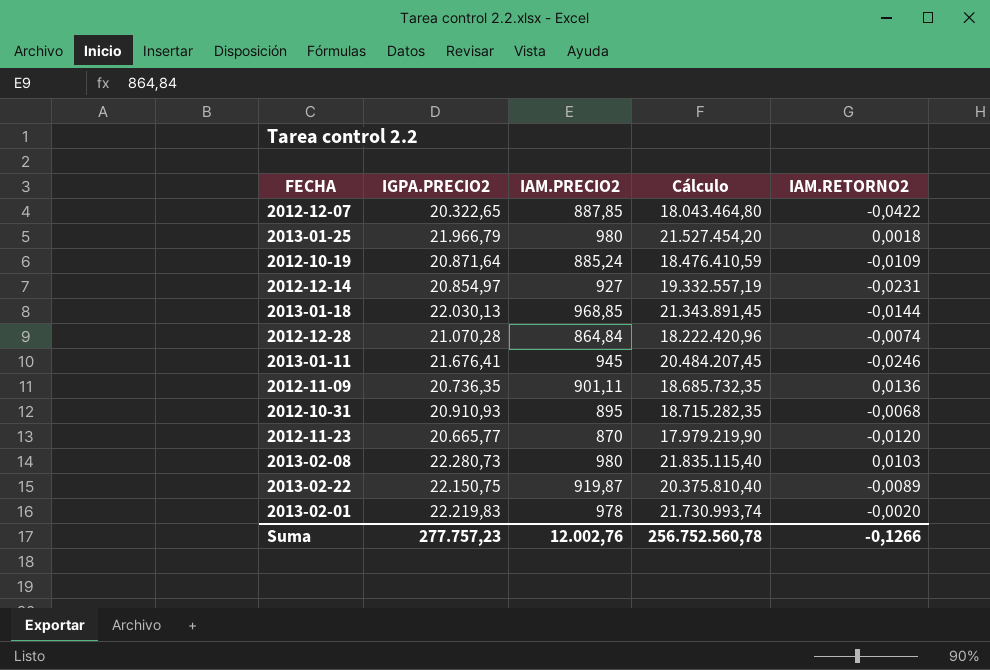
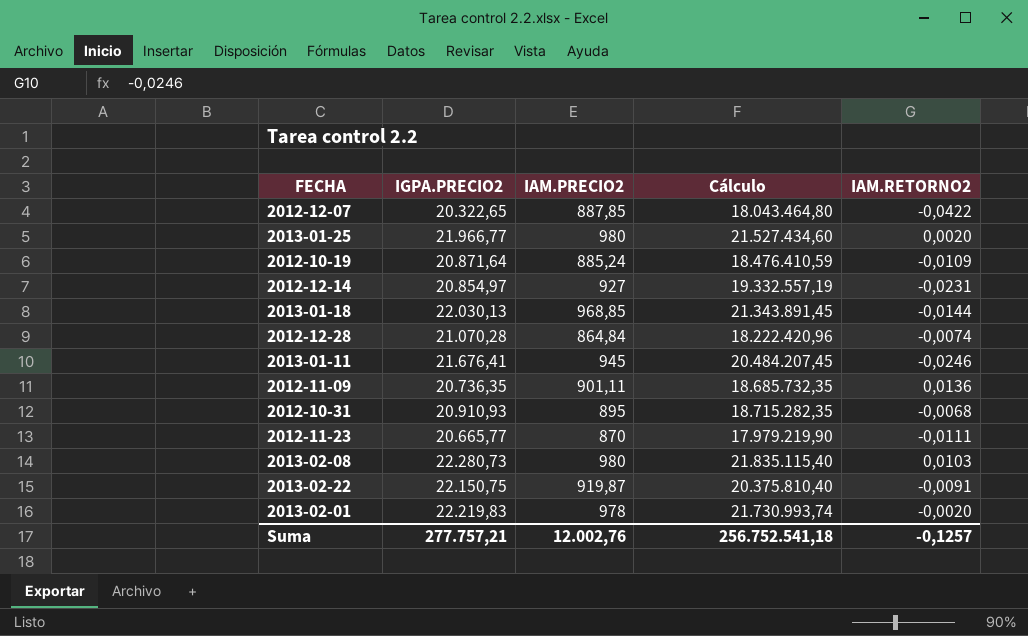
2013-01-25 | IGPA.PRECIO2: 21.966,79 -> 21.966,77
2013-01-25 | Cálculo: 21.527.454,20 -> 21.527.434,60
2013-01-25 | IAM.RETORNO2: 0,0018 -> 0,0020
2012-11-23 | IAM.RETORNO2: -0,0120 -> -0,0111
2013-02-22 | IAM.RETORNO2: -0,0089 -> -0,0091
Suma | IGPA.PRECIO2: 277.757,23 -> 277.757,21
Suma | Cálculo: 256.752.560,78 -> 256.752.541,18
Suma | IAM.RETORNO2: -0,1266 -> -0,1257

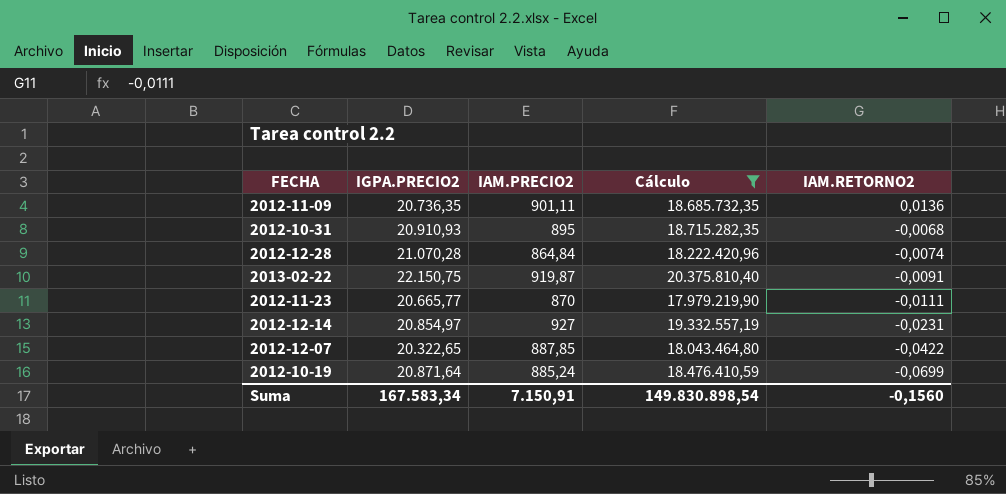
filter: none -> Cálculo <= 20.375.810,40
row order: none -> IAM.RETORNO2 descending
2012-10-19 | IAM.RETORNO2: -0,0109 -> -0,0699
Suma | IGPA.PRECIO2: 277.757,21 -> 167.583,34
Suma | IAM.PRECIO2: 12.002,76 -> 7.150,91
Suma | Cálculo: 256.752.541,18 -> 149.830.898,54
Suma | IAM.RETORNO2: -0,1257 -> -0,1560

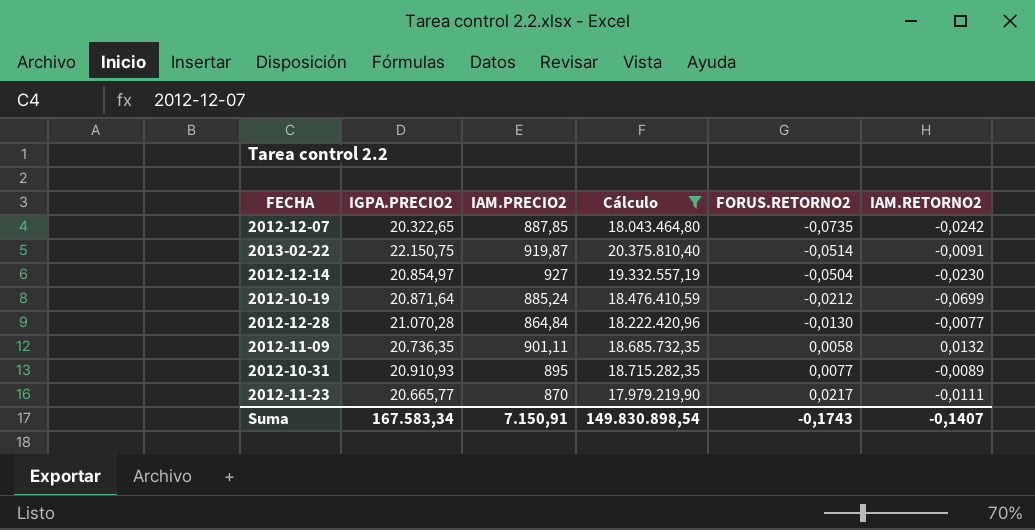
row order: IAM.RETORNO2 descending -> FORUS.RETORNO2 ascending
column FORUS.RETORNO2 | position: none -> 5
2012-12-07 | IAM.RETORNO2: -0,0422 -> -0,0242
2012-12-14 | IAM.RETORNO2: -0,0231 -> -0,0230
2012-12-28 | IAM.RETORNO2: -0,0074 -> -0,0077
2012-11-09 | IAM.RETORNO2: 0,0136 -> 0,0132
2012-10-31 | IAM.RETORNO2: -0,0068 -> -0,0089
Suma | IAM.RETORNO2: -0,1560 -> -0,1407

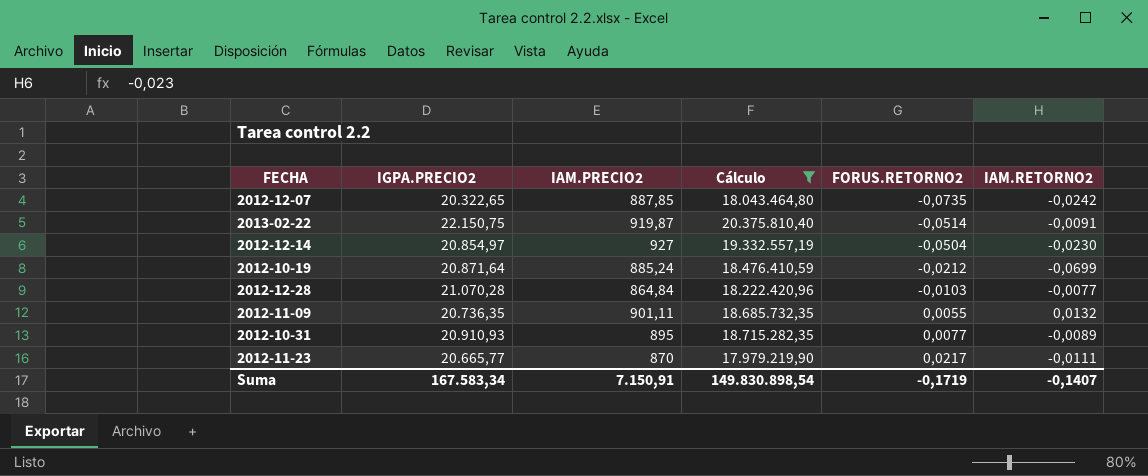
2012-12-28 | FORUS.RETORNO2: -0,0130 -> -0,0103
2012-11-09 | FORUS.RETORNO2: 0,0058 -> 0,0055
Suma | FORUS.RETORNO2: -0,1743 -> -0,1719

